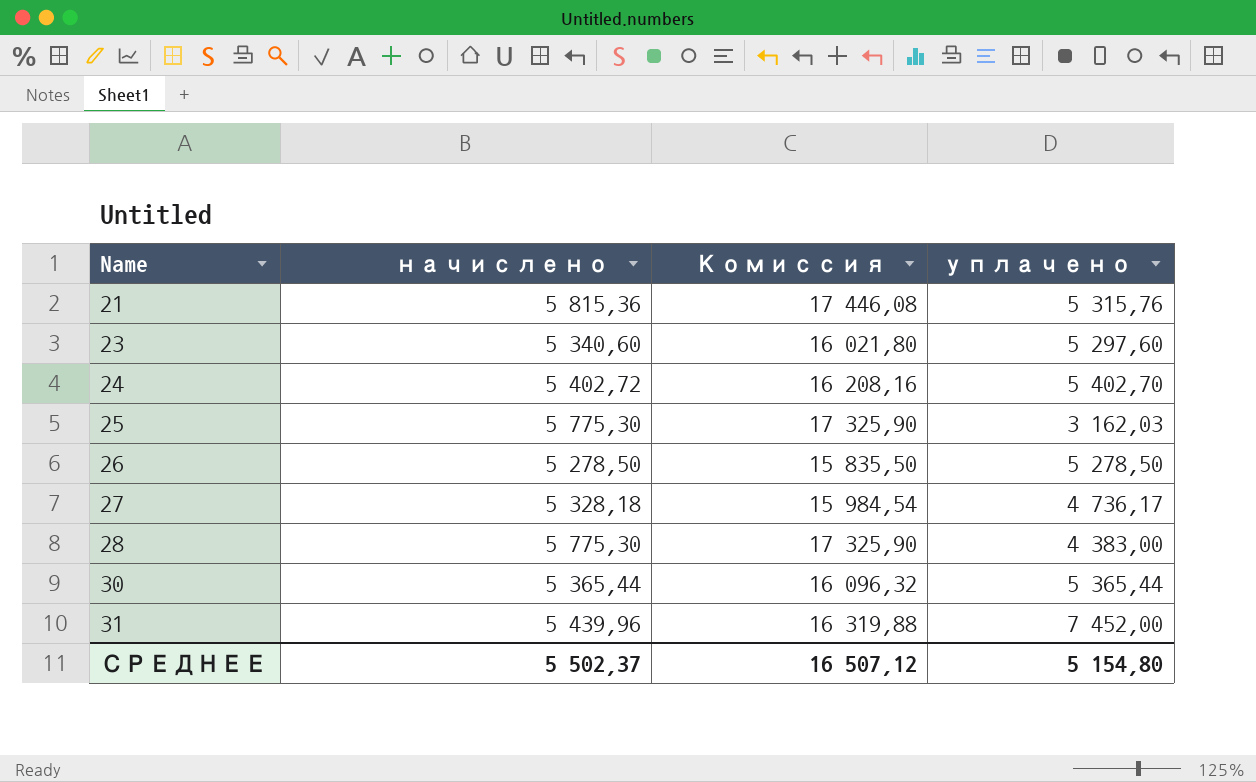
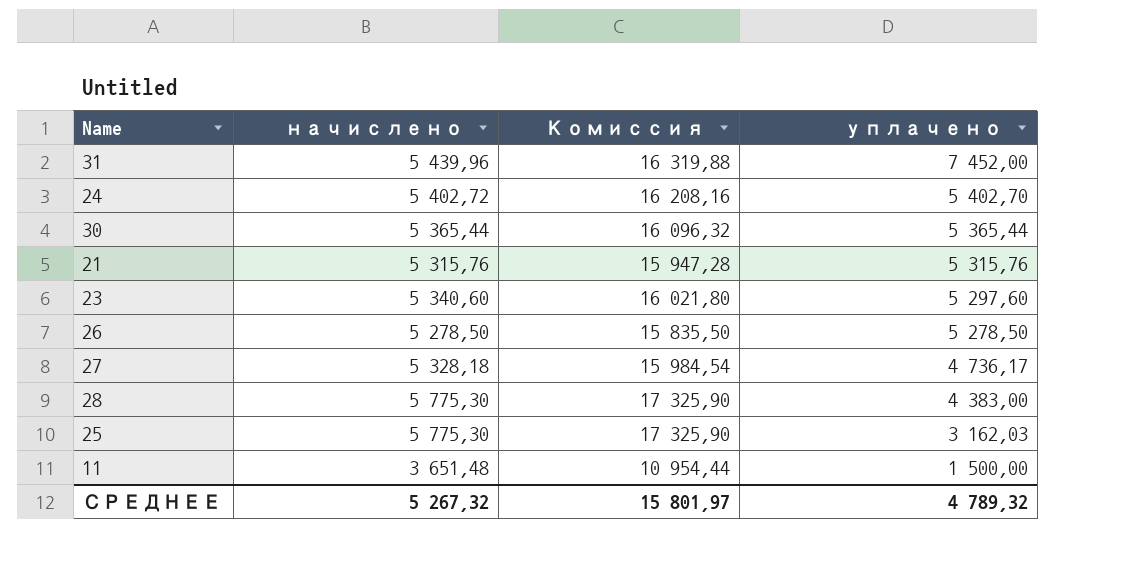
row order: Name ascending -> уплачено descending
21 | начислено: 5 815,36 -> 5 315,76
21 | Комиссия: 17 446,08 -> 15 947,28
row 11: none -> 3 651,48 | 10 954,44 | 1 500,00
СРЕДНЕЕ | начислено: 5 502,37 -> 5 267,32
СРЕДНЕЕ | Комиссия: 16 507,12 -> 15 801,97
СРЕДНЕЕ | уплачено: 5 154,80 -> 4 789,32

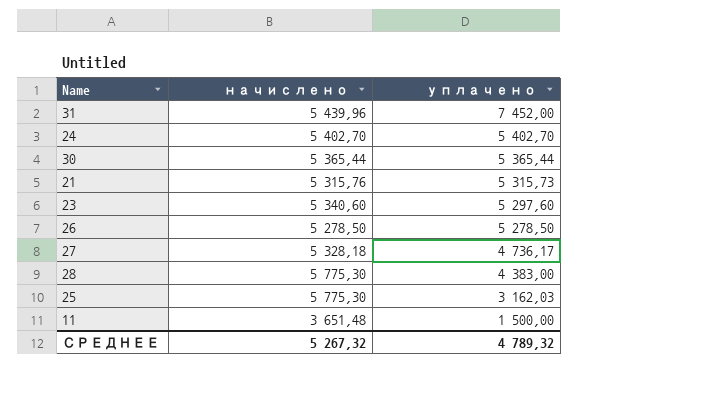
column Комиссия | formula: [начислено] * 3 -> none
24 | начислено: 5 402,72 -> 5 402,70
21 | уплачено: 5 315,76 -> 5 315,73

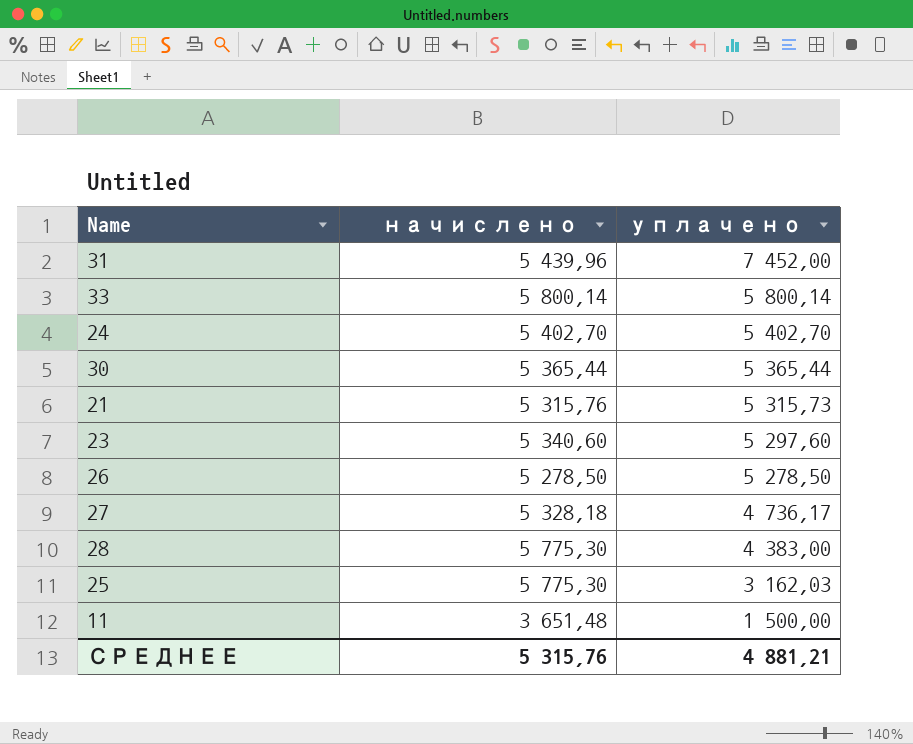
row 33: none -> 5 800,14 | 5 800,14
СРЕДНЕЕ | начислено: 5 267,32 -> 5 315,76
СРЕДНЕЕ | уплачено: 4 789,32 -> 4 881,21

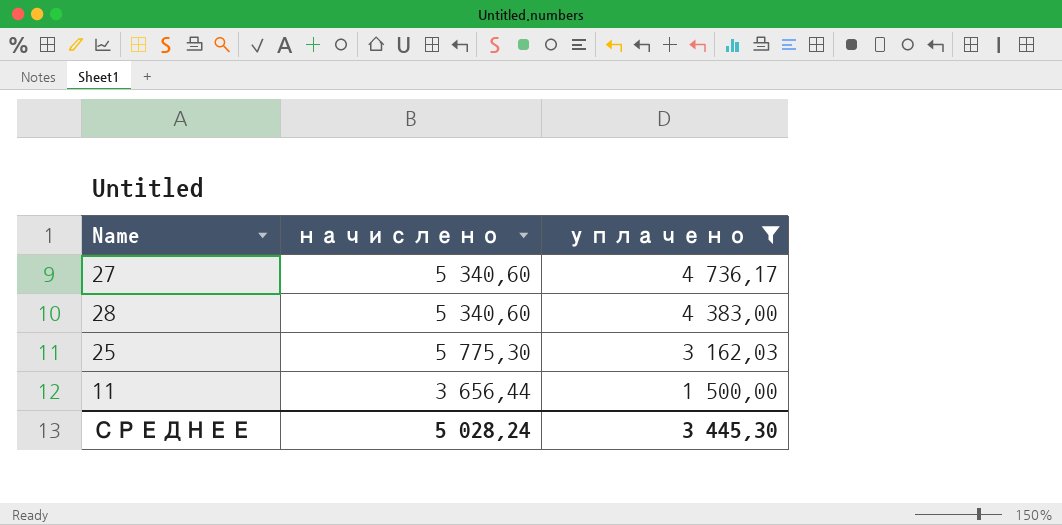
filter: none -> уплачено <= 4 736,17
27 | начислено: 5 328,18 -> 5 340,60
28 | начислено: 5 775,30 -> 5 340,60
11 | начислено: 3 651,48 -> 3 656,44
СРЕДНЕЕ | начислено: 5 315,76 -> 5 028,24
СРЕДНЕЕ | уплачено: 4 881,21 -> 3 445,30

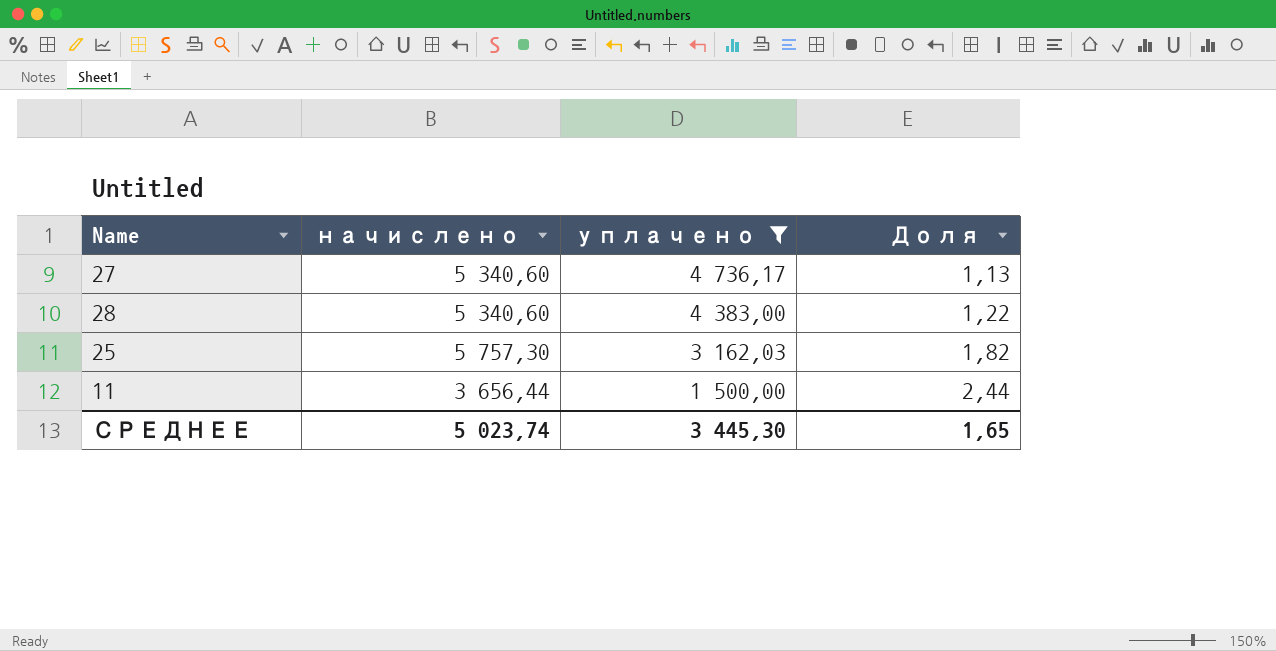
column Доля | formula: none -> [начислено] / [уплачено]
25 | начислено: 5 775,30 -> 5 757,30
СРЕДНЕЕ | начислено: 5 028,24 -> 5 023,74

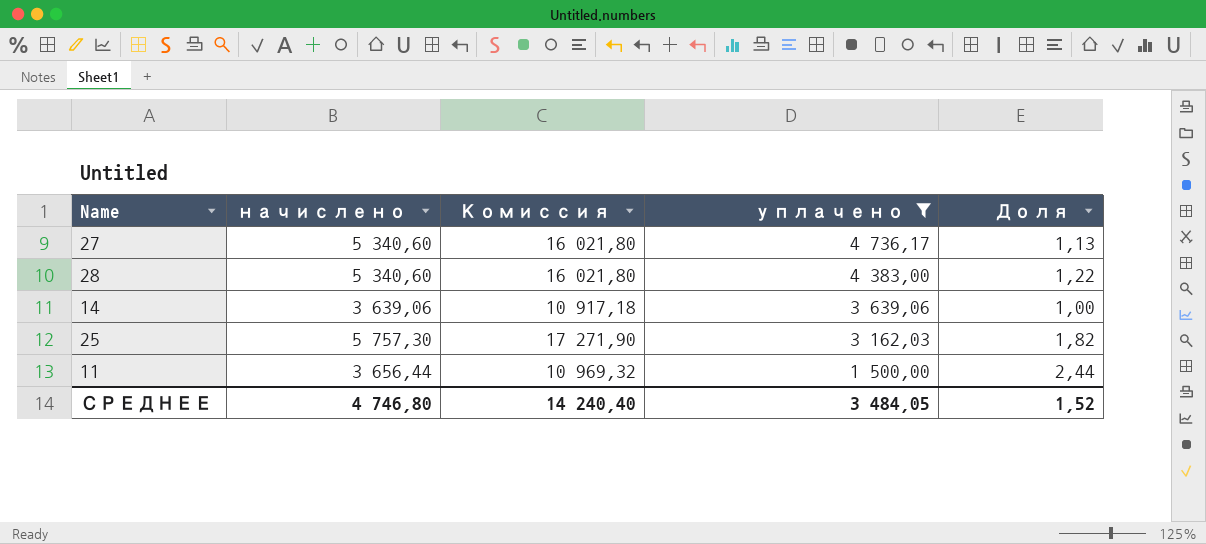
column Комиссия | formula: none -> [начислено] * 3
row 14: none -> 3 639,06 | 10 917,18 | 3 639,06 | 1,00
СРЕДНЕЕ | начислено: 5 023,74 -> 4 746,80
СРЕДНЕЕ | уплачено: 3 445,30 -> 3 484,05
СРЕДНЕЕ | Доля: 1,65 -> 1,52

